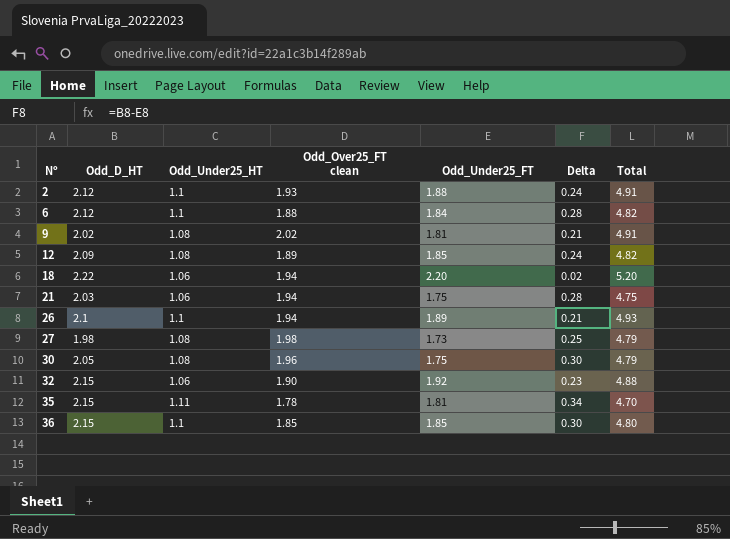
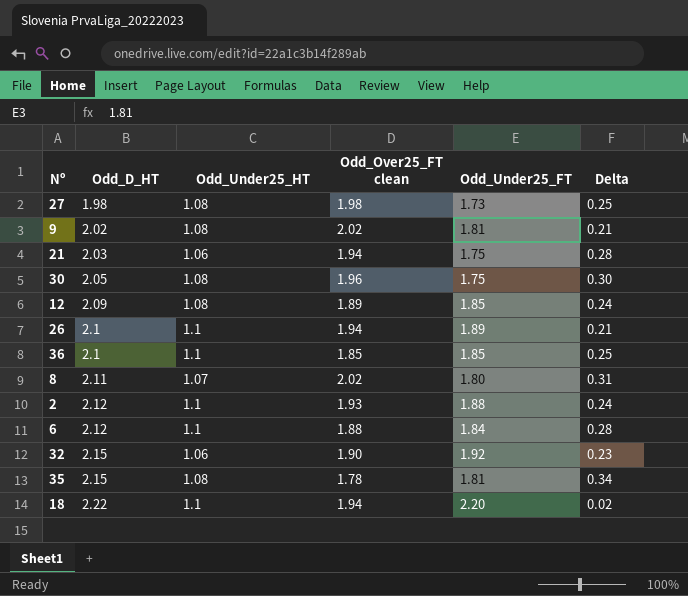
row order: Nº ascending -> Odd_D_HT ascending
column Total | formula: [Odd_Under25_HT] + [Odd_Over25_FT clean] + [Odd_Under25_FT] -> none
36 | Odd_D_HT: 2.15 -> 2.1
36 | Delta: 0.30 -> 0.25
row 8: none -> 2.11 | 1.07 | 2.02 | 1.80 | 0.31
35 | Odd_Under25_HT: 1.11 -> 1.08
18 | Odd_Under25_HT: 1.06 -> 1.1

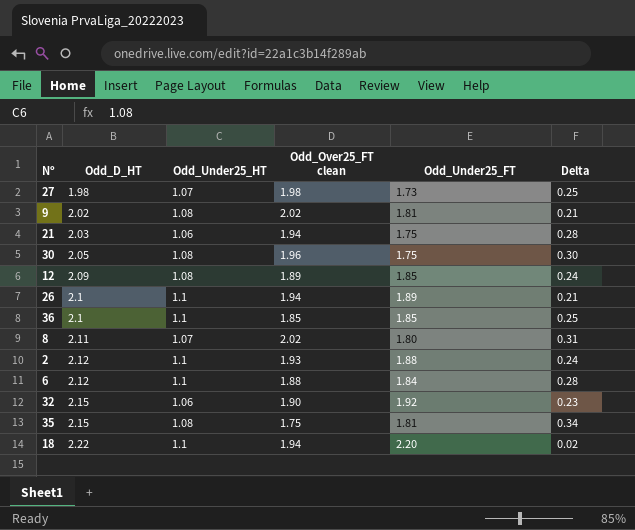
27 | Odd_Under25_HT: 1.08 -> 1.07
35 | Odd_Over25_FT clean: 1.78 -> 1.75

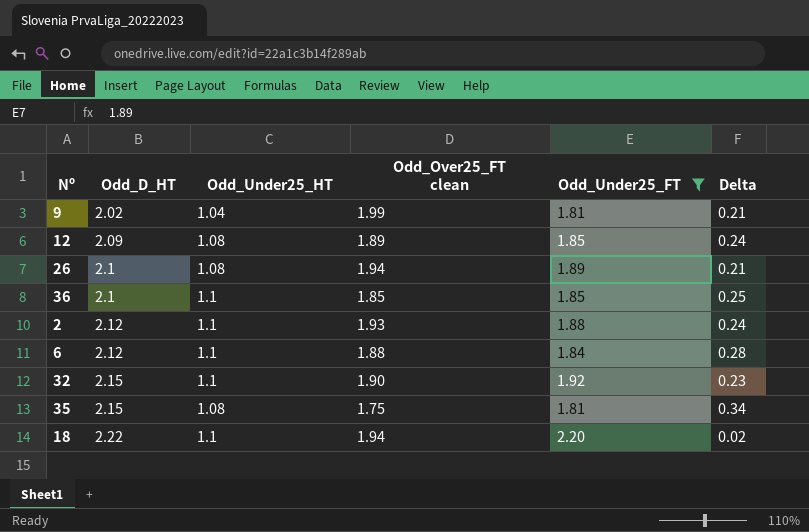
filter: none -> Odd_Under25_FT >= 1.81
9 | Odd_Under25_HT: 1.08 -> 1.04
9 | Odd_Over25_FT clean: 2.02 -> 1.99
26 | Odd_Under25_HT: 1.1 -> 1.08
32 | Odd_Under25_HT: 1.06 -> 1.1

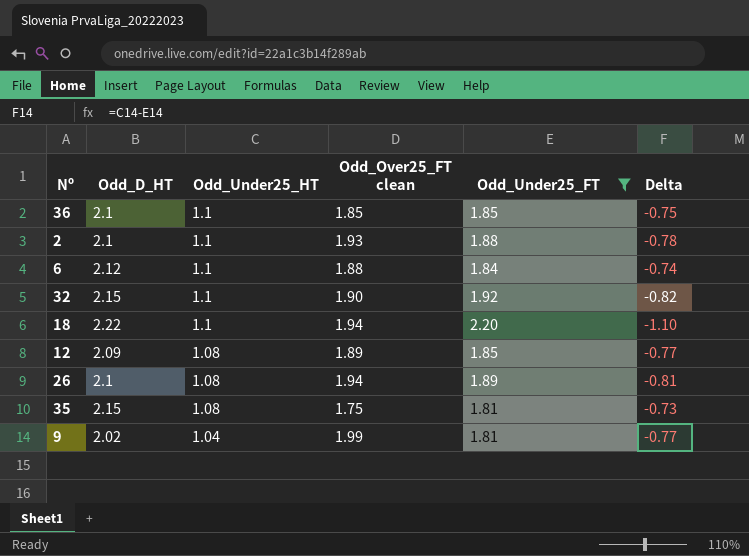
row order: Odd_D_HT ascending -> Odd_Under25_HT descending
column Delta | formula: [Odd_D_HT] - [Odd_Under25_FT] -> [Odd_Under25_HT] - [Odd_Under25_FT]
2 | Odd_D_HT: 2.12 -> 2.1

